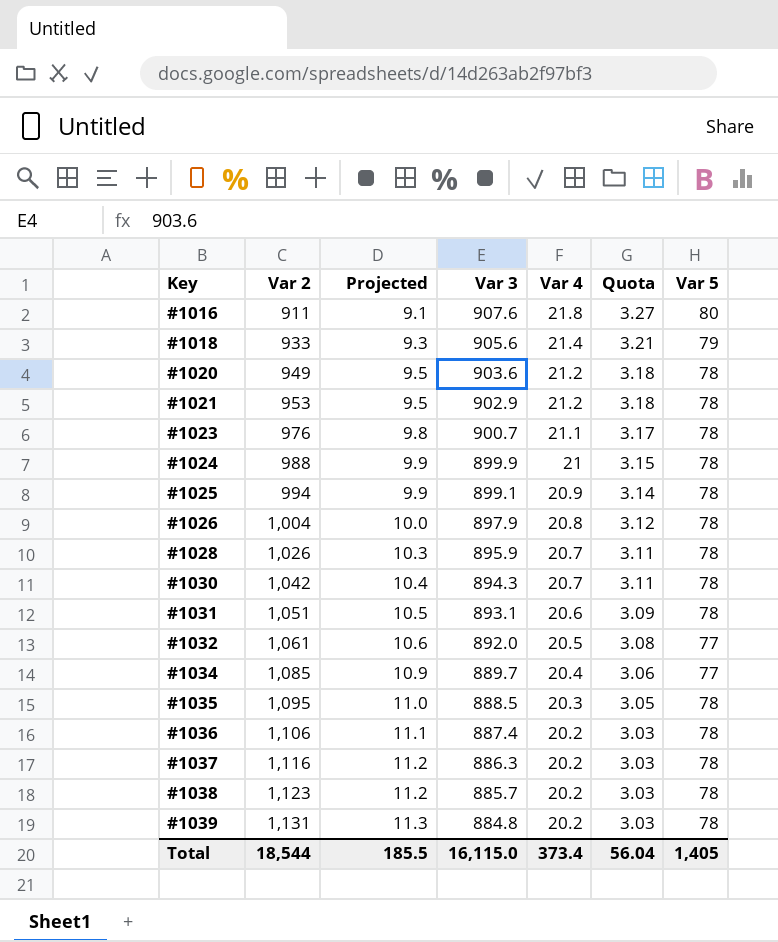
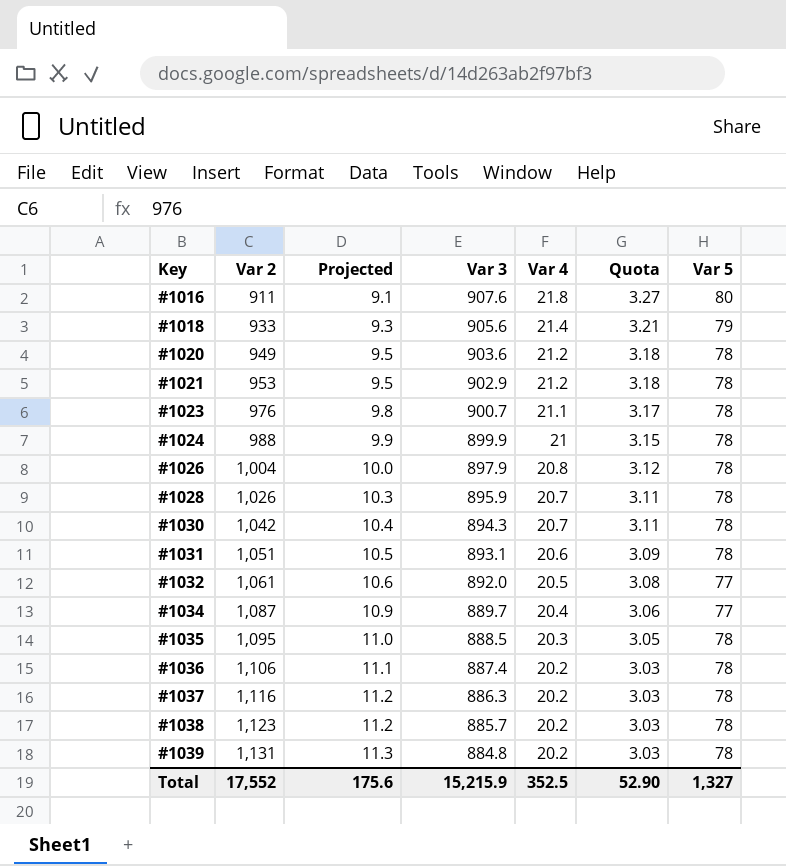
row #1025: 994 | 9.9 | 899.1 | 20.9 | 3.14 | 78 -> none
#1034 | Var 2: 1,085 -> 1,087
Total | Var 2: 18,544 -> 17,552
Total | Projected: 185.5 -> 175.6
Total | Var 3: 16,115.0 -> 15,215.9
Total | Var 4: 373.4 -> 352.5
Total | Quota: 56.04 -> 52.90
Total | Var 5: 1,405 -> 1,327

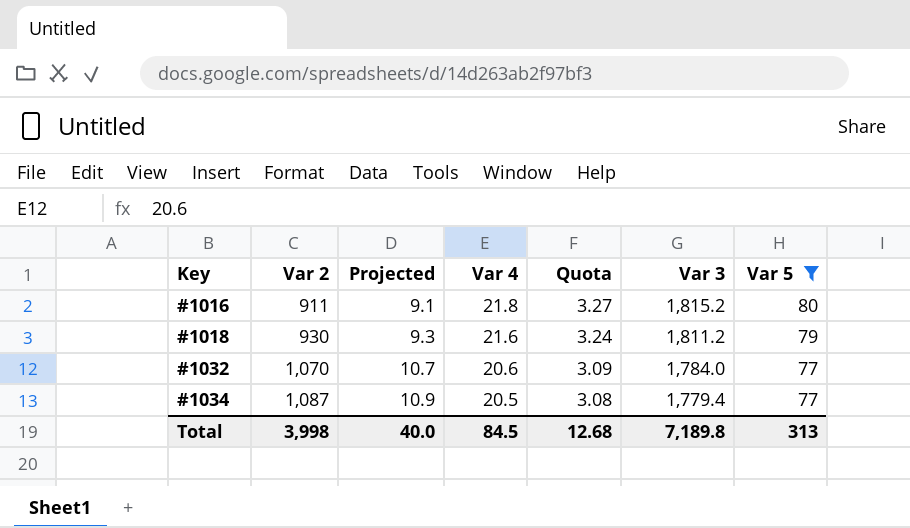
filter: none -> Var 5 != 78
column Var 3 | position: 4 -> 6
#1016 | Var 3: 907.6 -> 1,815.2
#1018 | Var 2: 933 -> 930
#1018 | Var 4: 21.4 -> 21.6
#1018 | Quota: 3.21 -> 3.24
#1018 | Var 3: 905.6 -> 1,811.2
#1032 | Var 2: 1,061 -> 1,070
#1032 | Projected: 10.6 -> 10.7
#1032 | Var 4: 20.5 -> 20.6
#1032 | Quota: 3.08 -> 3.09
#1032 | Var 3: 892.0 -> 1,784.0
#1034 | Var 4: 20.4 -> 20.5
#1034 | Quota: 3.06 -> 3.08
#1034 | Var 3: 889.7 -> 1,779.4
Total | Var 2: 17,552 -> 3,998
Total | Projected: 175.6 -> 40.0
Total | Var 4: 352.5 -> 84.5
Total | Quota: 52.90 -> 12.68
Total | Var 3: 15,215.9 -> 7,189.8
Total | Var 5: 1,327 -> 313

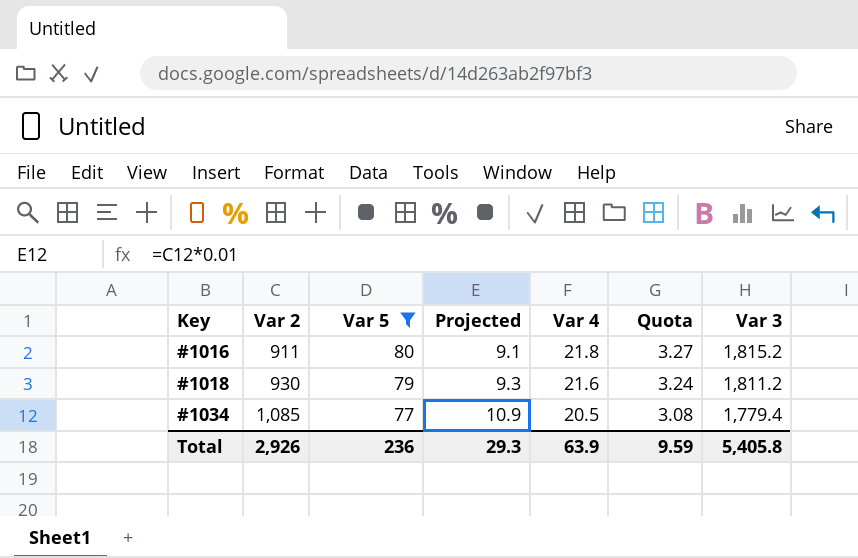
column Var 5 | position: 7 -> 3
row #1032: 1,070 | 10.7 | 20.6 | 3.09 | 1,784.0 | 77 -> none
#1034 | Var 2: 1,087 -> 1,085
Total | Var 2: 3,998 -> 2,926
Total | Var 5: 313 -> 236
Total | Projected: 40.0 -> 29.3
Total | Var 4: 84.5 -> 63.9
Total | Quota: 12.68 -> 9.59
Total | Var 3: 7,189.8 -> 5,405.8

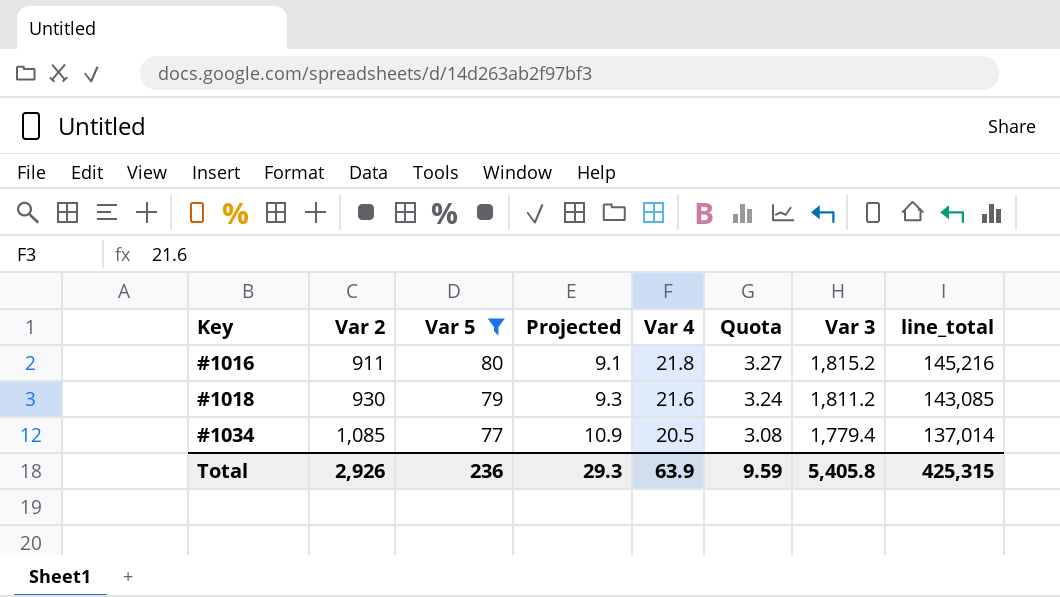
column line_total | formula: none -> [Var 5] * [Var 3]

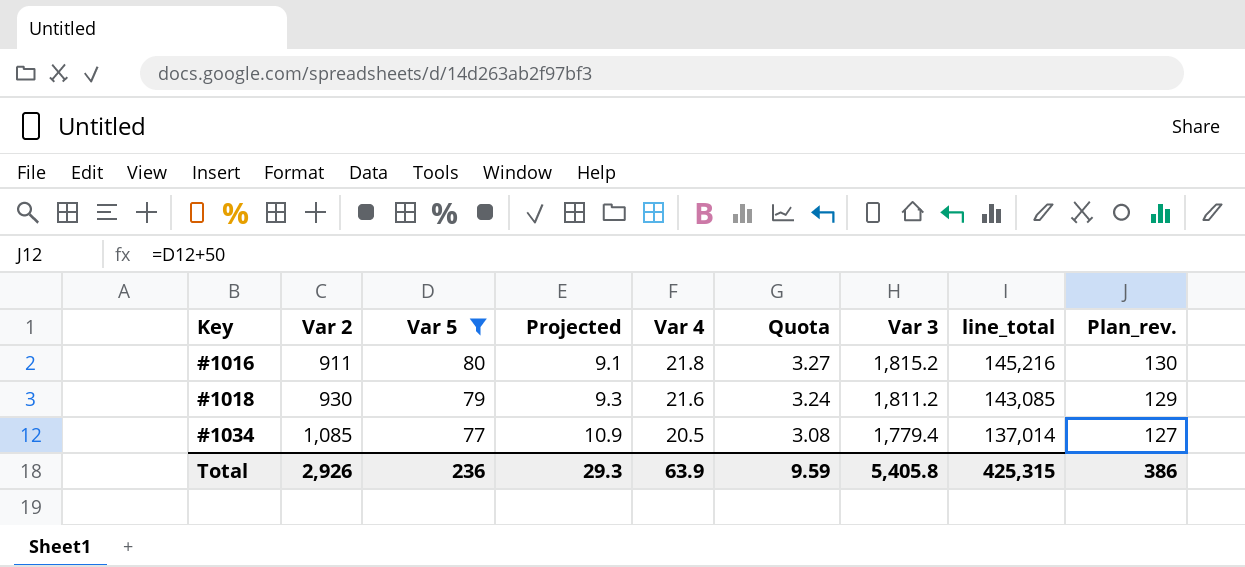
column Plan_rev. | formula: none -> [Var 5] + 50

